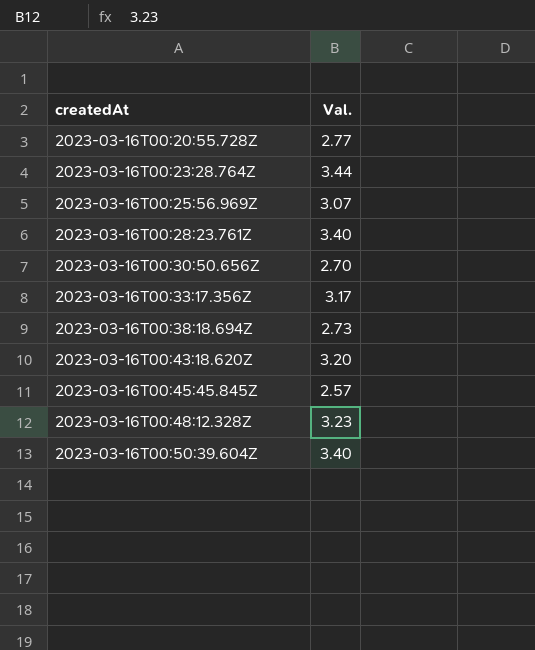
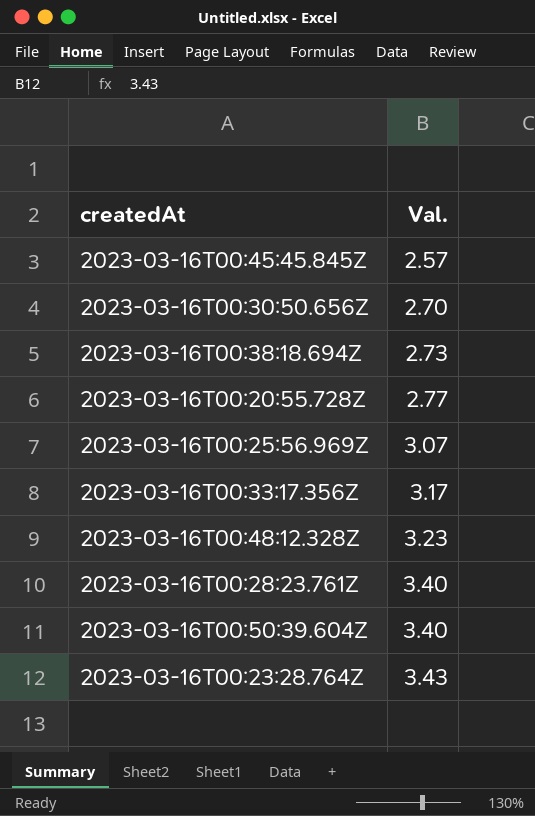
row order: createdAt ascending -> Val. ascending
row 2023-03-16T00:43:18.620Z: 3.20 -> none
2023-03-16T00:23:28.764Z | Val.: 3.44 -> 3.43

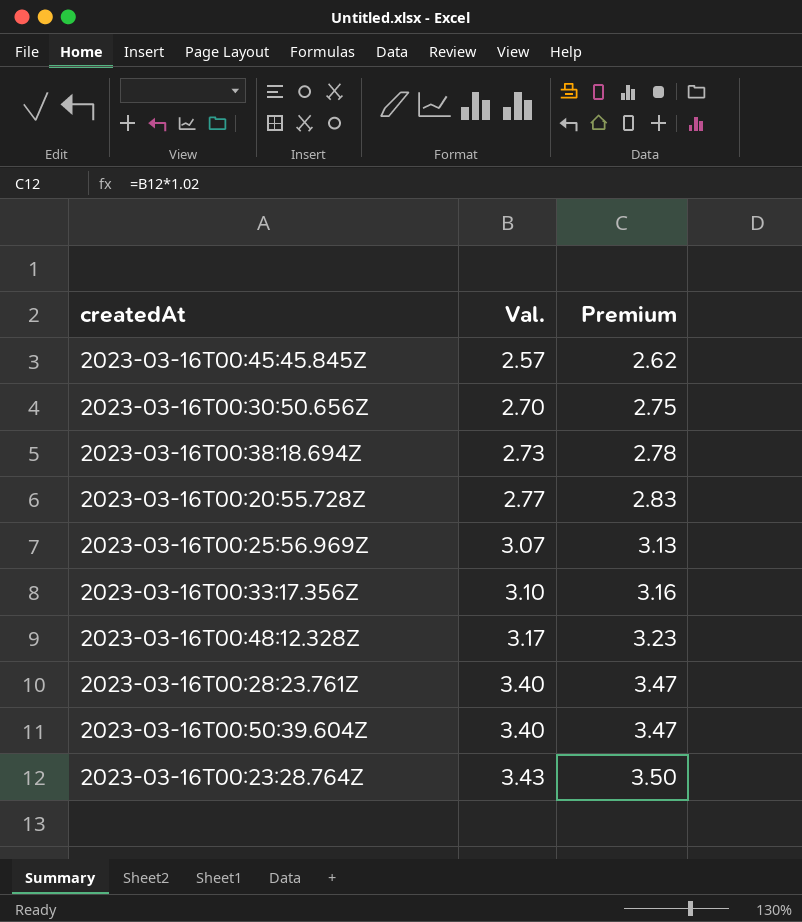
column Premium | formula: none -> [Val.] * 1.02
2023-03-16T00:33:17.356Z | Val.: 3.17 -> 3.10
2023-03-16T00:48:12.328Z | Val.: 3.23 -> 3.17

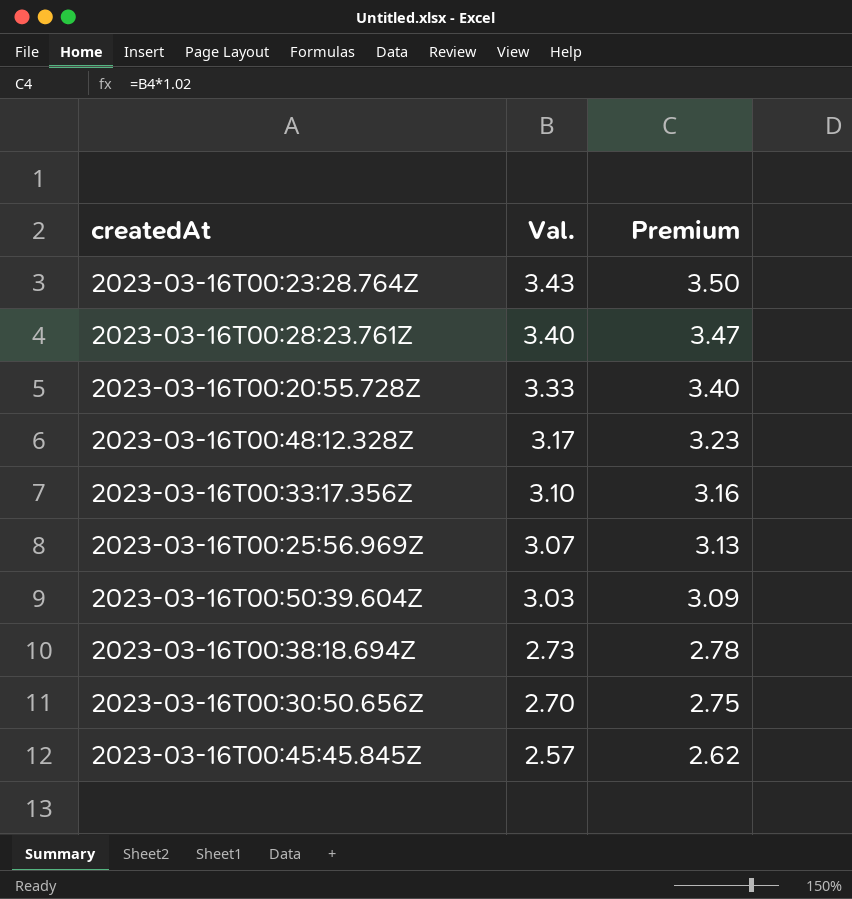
row order: Val. ascending -> Val. descending
2023-03-16T00:20:55.728Z | Val.: 2.77 -> 3.33
2023-03-16T00:20:55.728Z | Premium: 2.83 -> 3.40
2023-03-16T00:50:39.604Z | Val.: 3.40 -> 3.03
2023-03-16T00:50:39.604Z | Premium: 3.47 -> 3.09

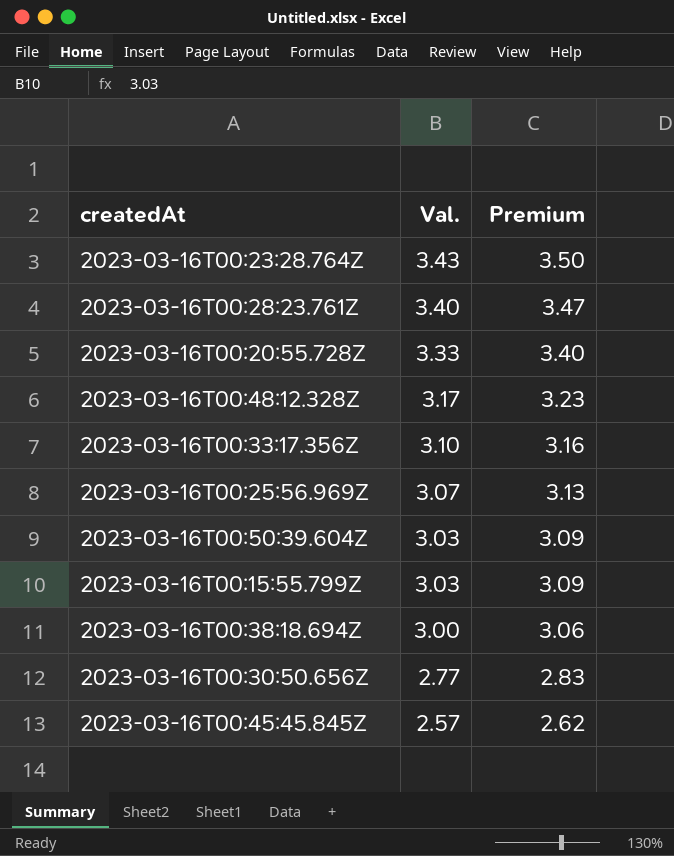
row 2023-03-16T00:15:55.799Z: none -> 3.03 | 3.09
2023-03-16T00:38:18.694Z | Val.: 2.73 -> 3.00
2023-03-16T00:38:18.694Z | Premium: 2.78 -> 3.06
2023-03-16T00:30:50.656Z | Val.: 2.70 -> 2.77
2023-03-16T00:30:50.656Z | Premium: 2.75 -> 2.83

